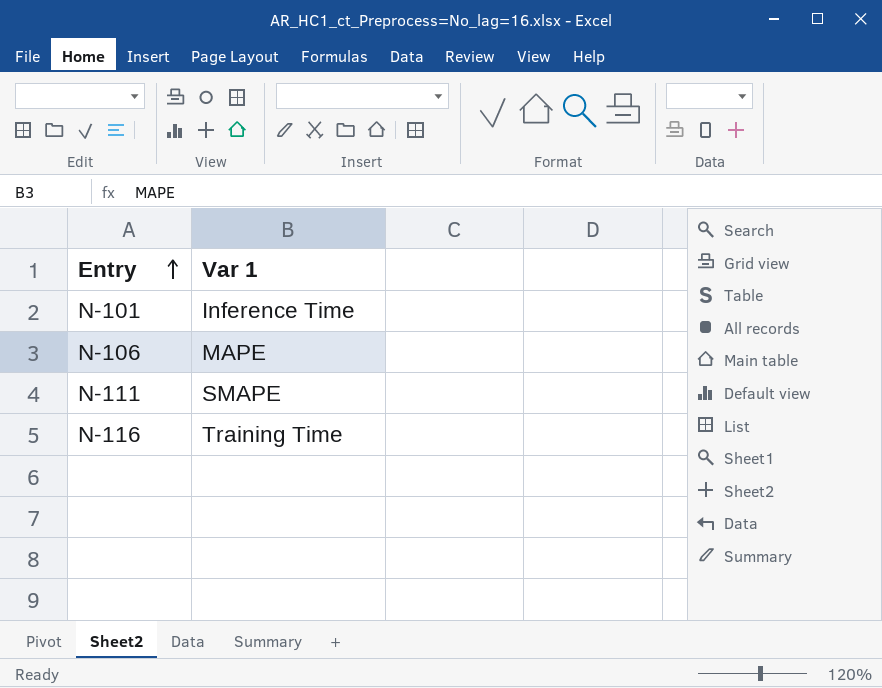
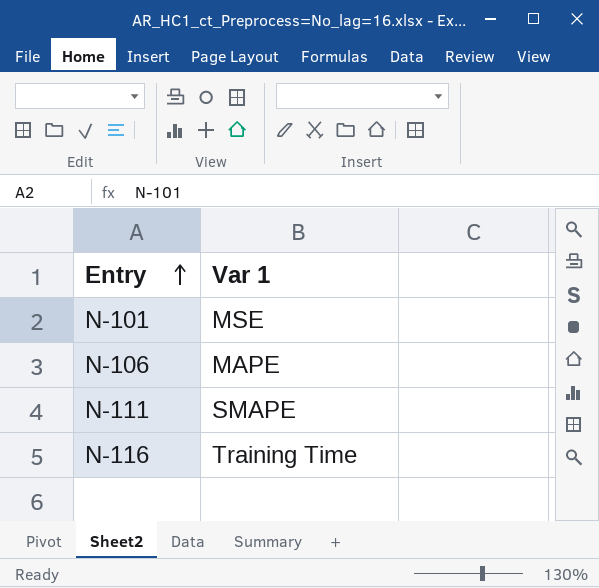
N-101 | Var 1: Inference Time -> MSE

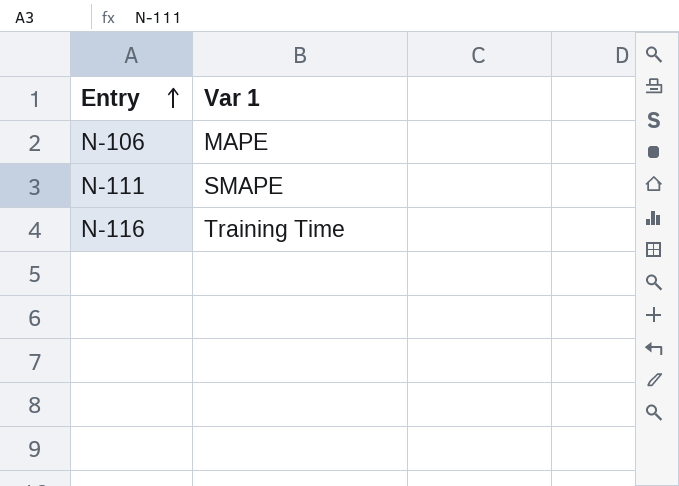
row N-101: MSE -> none

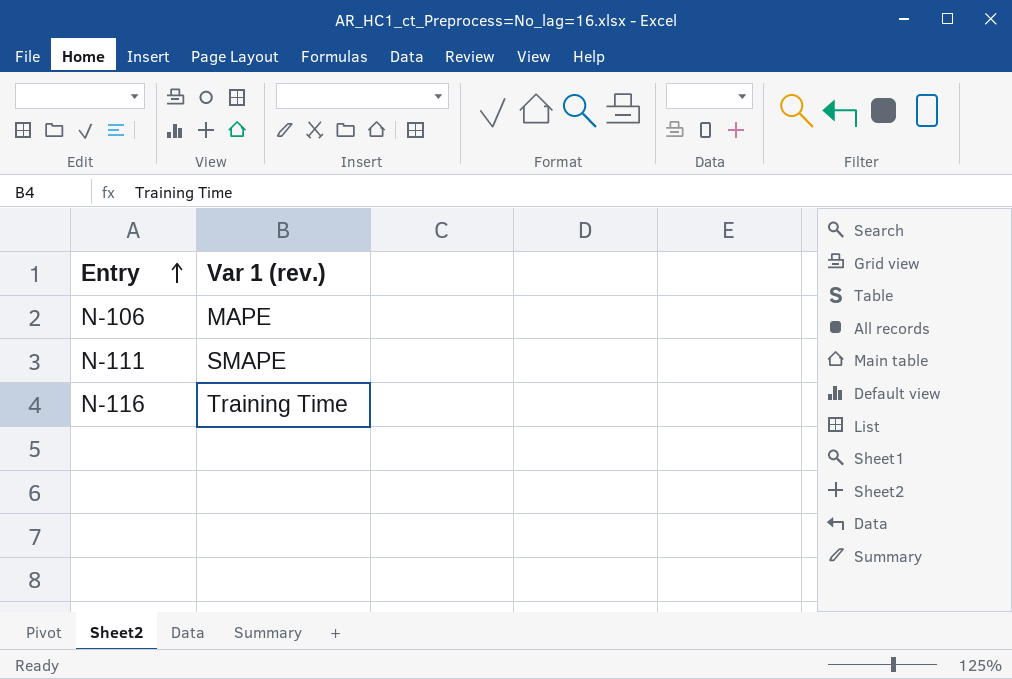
column name: Var 1 -> Var 1 (rev.)

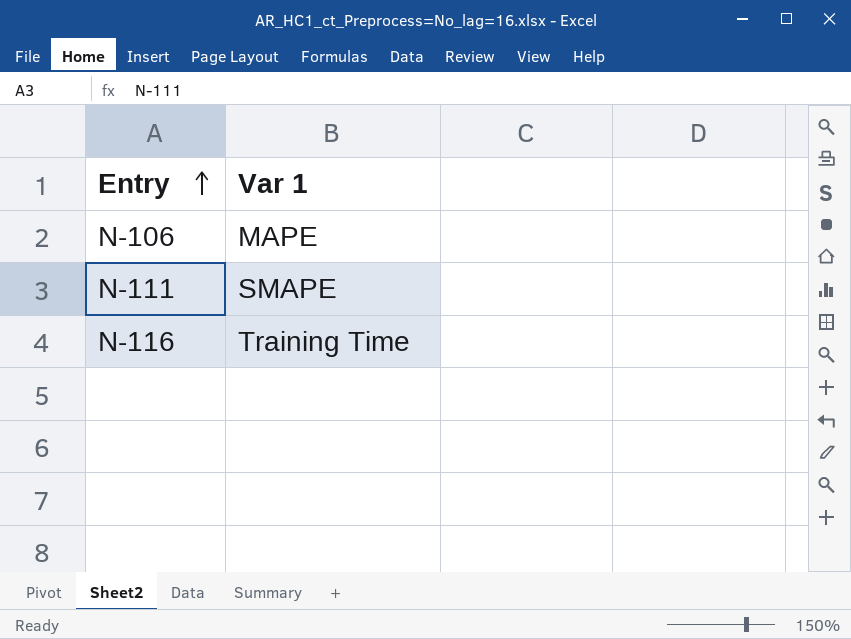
column name: Var 1 (rev.) -> Var 1

